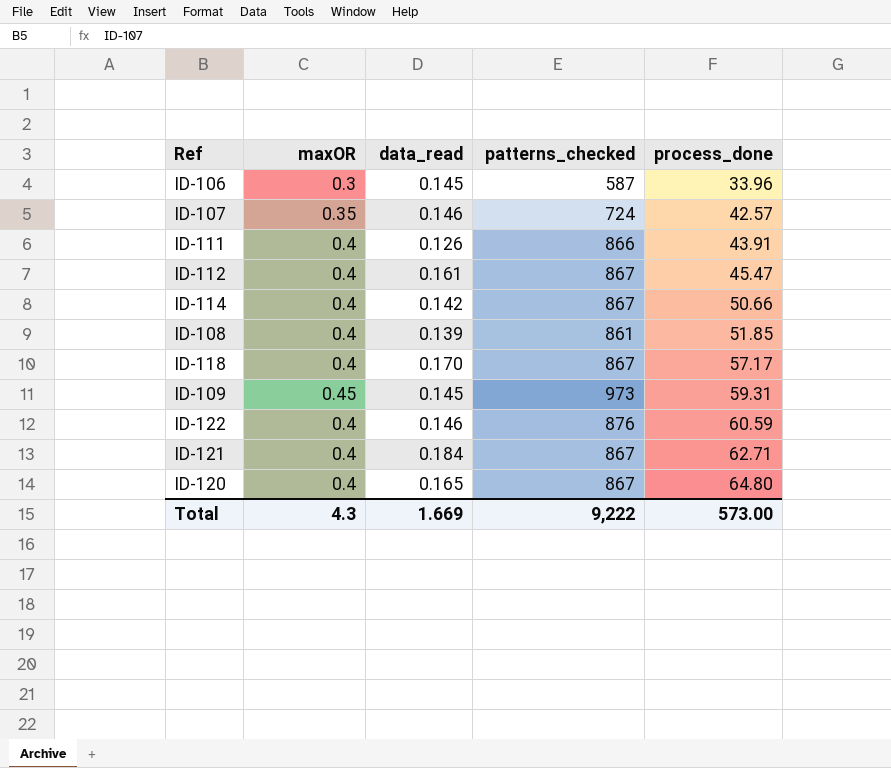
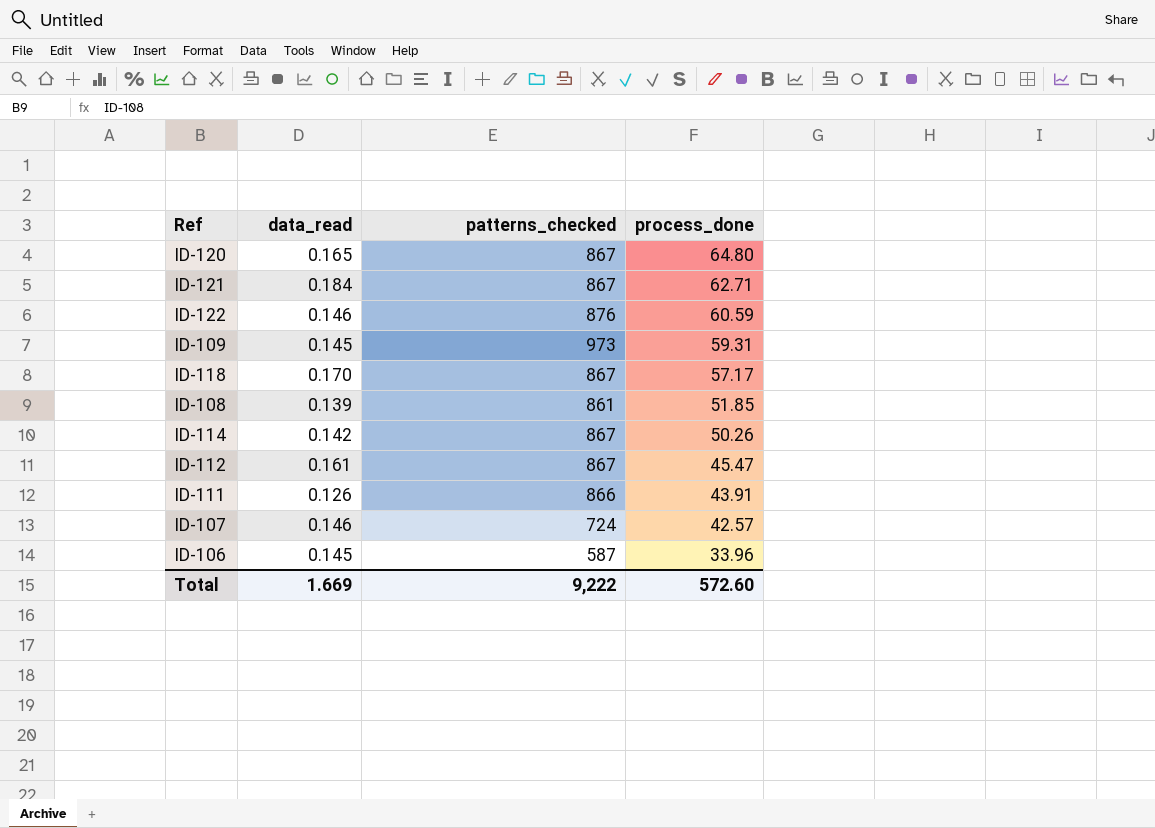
row order: process_done ascending -> process_done descending
column maxOR | position: 2 -> none
ID-114 | process_done: 50.66 -> 50.26
Total | process_done: 573.00 -> 572.60

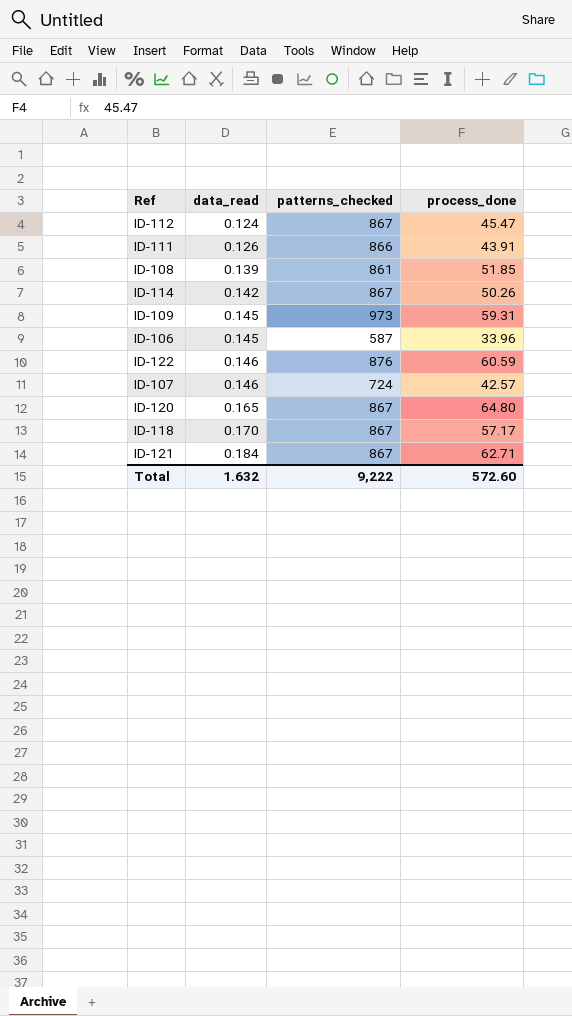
row order: process_done descending -> data_read ascending
ID-112 | data_read: 0.161 -> 0.124
Total | data_read: 1.669 -> 1.632

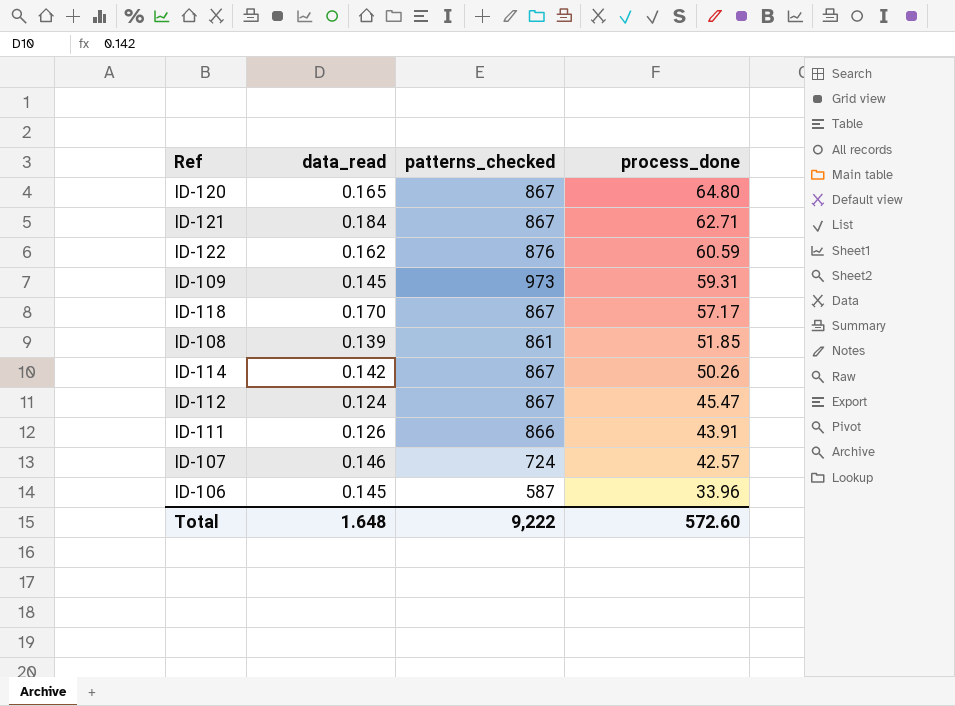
row order: data_read ascending -> process_done descending
ID-122 | data_read: 0.146 -> 0.162
Total | data_read: 1.632 -> 1.648

